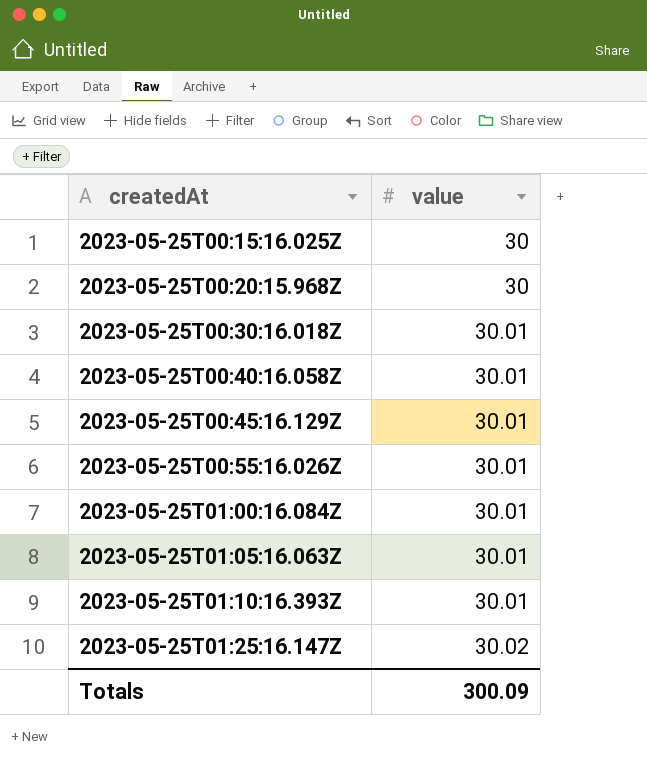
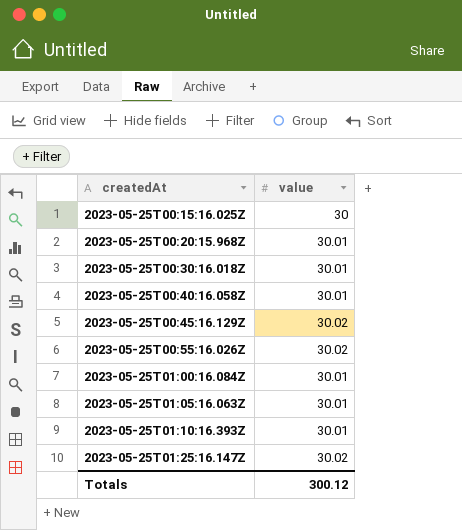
2023-05-25T00:20:15.968Z | value: 30 -> 30.01
2023-05-25T00:45:16.129Z | value: 30.01 -> 30.02
2023-05-25T00:55:16.026Z | value: 30.01 -> 30.02
Totals | value: 300.09 -> 300.12

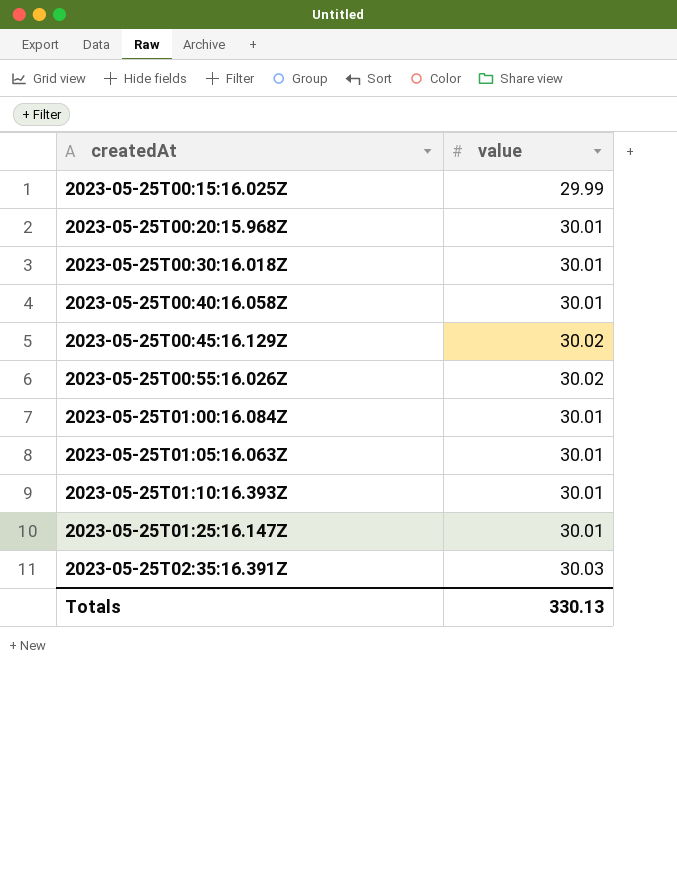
2023-05-25T00:15:16.025Z | value: 30 -> 29.99
2023-05-25T01:25:16.147Z | value: 30.02 -> 30.01
row 2023-05-25T02:35:16.391Z: none -> 30.03
Totals | value: 300.12 -> 330.13

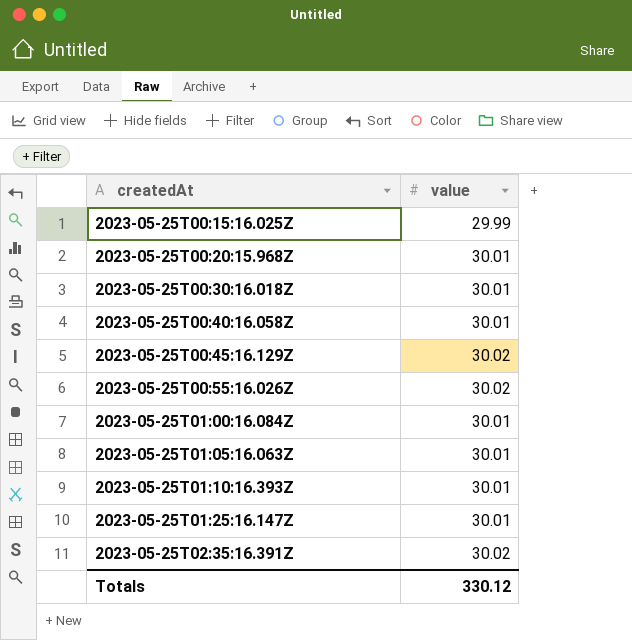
2023-05-25T02:35:16.391Z | value: 30.03 -> 30.02
Totals | value: 330.13 -> 330.12

